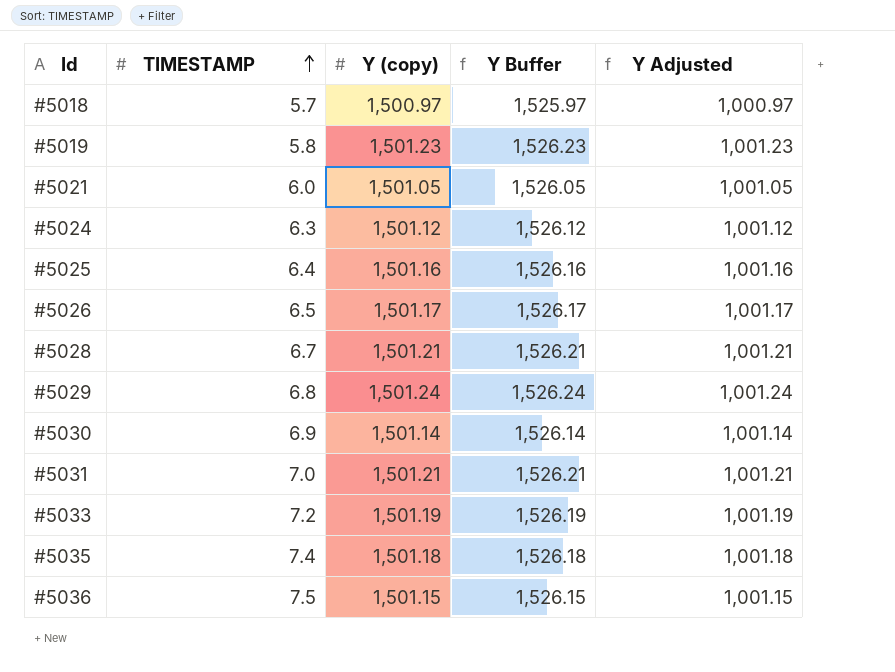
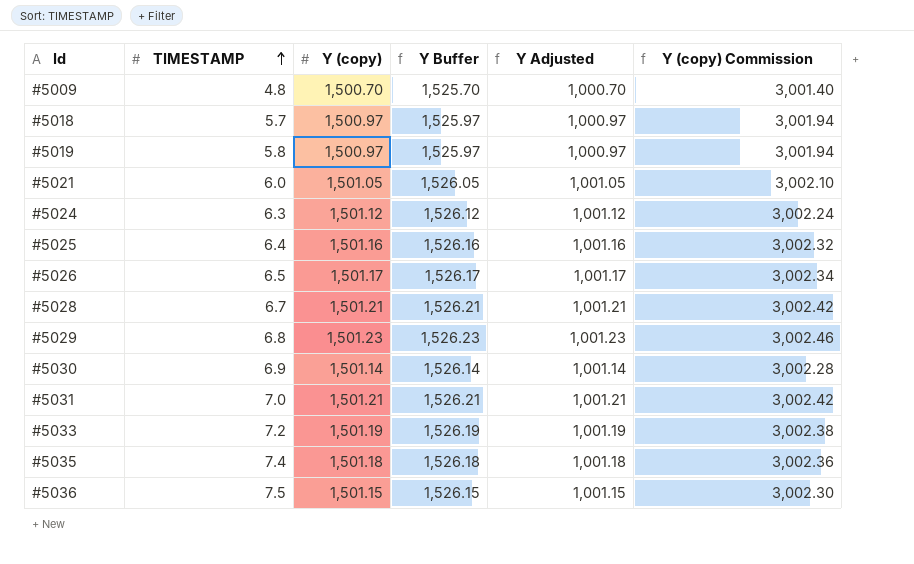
column Y (copy) Commission | formula: none -> [Y (copy)] * 2
row #5009: none -> 4.8 | 1,500.70 | 1,525.70 | 1,000.70 | 3,001.40
#5019 | Y (copy): 1,501.23 -> 1,500.97
#5019 | Y Buffer: 1,526.23 -> 1,525.97
#5019 | Y Adjusted: 1,001.23 -> 1,000.97
#5029 | Y (copy): 1,501.24 -> 1,501.23
#5029 | Y Buffer: 1,526.24 -> 1,526.23
#5029 | Y Adjusted: 1,001.24 -> 1,001.23

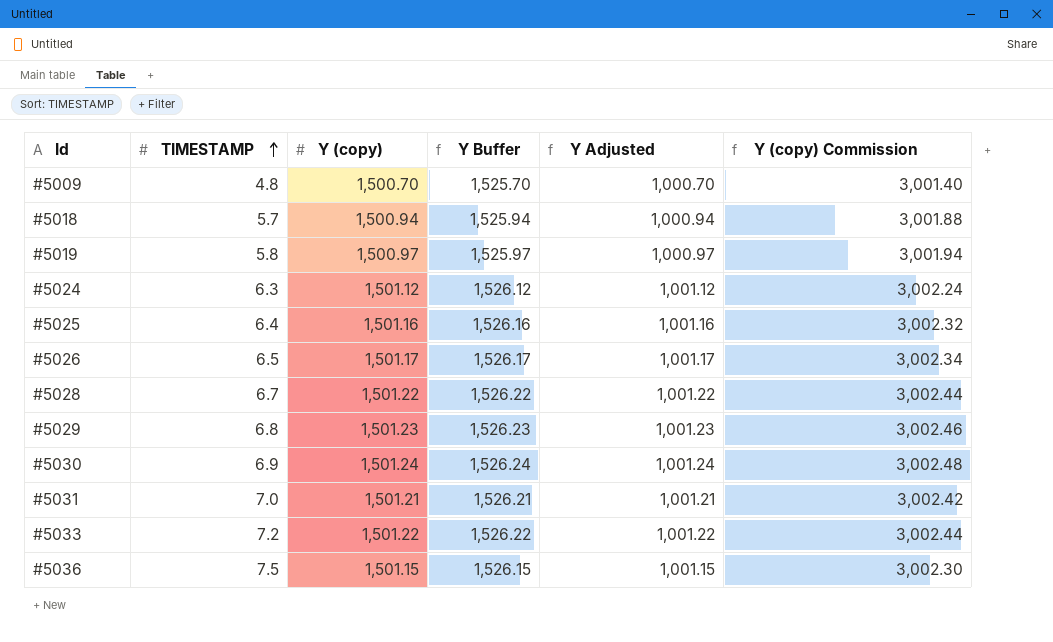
row #5021: 6.0 | 1,501.05 | 1,526.05 | 1,001.05 | 3,002.10 -> none
row #5035: 7.4 | 1,501.18 | 1,526.18 | 1,001.18 | 3,002.36 -> none
#5018 | Y (copy): 1,500.97 -> 1,500.94
#5018 | Y Buffer: 1,525.97 -> 1,525.94
#5018 | Y Adjusted: 1,000.97 -> 1,000.94
#5018 | Y (copy) Commission: 3,001.94 -> 3,001.88
#5028 | Y (copy): 1,501.21 -> 1,501.22
#5028 | Y Buffer: 1,526.21 -> 1,526.22
#5028 | Y Adjusted: 1,001.21 -> 1,001.22
#5028 | Y (copy) Commission: 3,002.42 -> 3,002.44
#5030 | Y (copy): 1,501.14 -> 1,501.24
#5030 | Y Buffer: 1,526.14 -> 1,526.24
#5030 | Y Adjusted: 1,001.14 -> 1,001.24
#5030 | Y (copy) Commission: 3,002.28 -> 3,002.48
#5033 | Y (copy): 1,501.19 -> 1,501.22
#5033 | Y Buffer: 1,526.19 -> 1,526.22
#5033 | Y Adjusted: 1,001.19 -> 1,001.22
#5033 | Y (copy) Commission: 3,002.38 -> 3,002.44

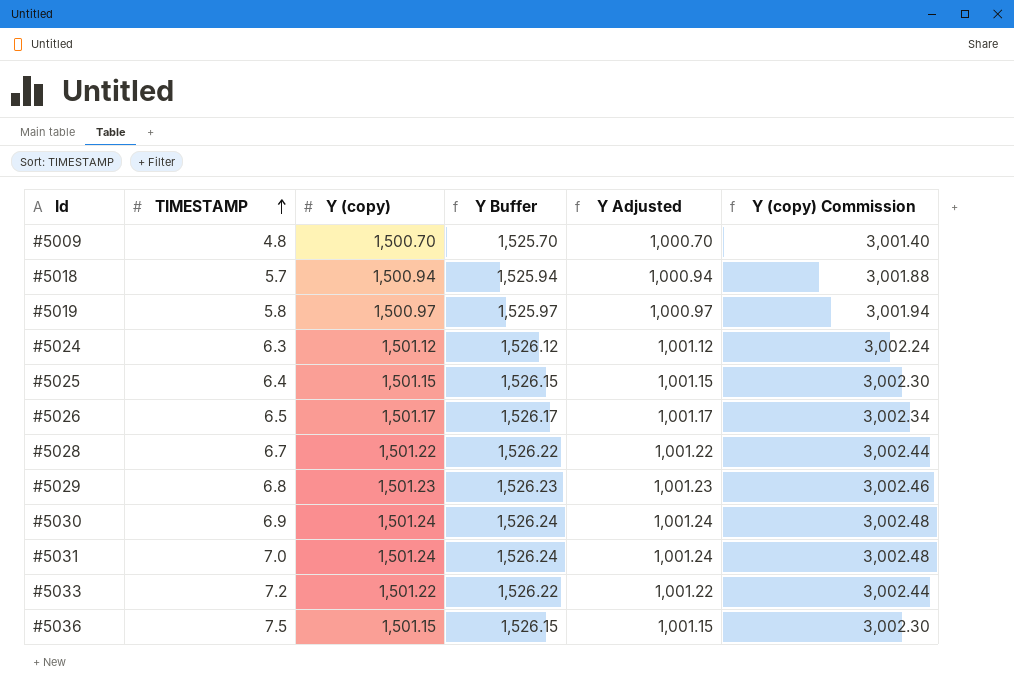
#5025 | Y (copy): 1,501.16 -> 1,501.15
#5025 | Y Buffer: 1,526.16 -> 1,526.15
#5025 | Y Adjusted: 1,001.16 -> 1,001.15
#5025 | Y (copy) Commission: 3,002.32 -> 3,002.30
#5031 | Y (copy): 1,501.21 -> 1,501.24
#5031 | Y Buffer: 1,526.21 -> 1,526.24
#5031 | Y Adjusted: 1,001.21 -> 1,001.24
#5031 | Y (copy) Commission: 3,002.42 -> 3,002.48

